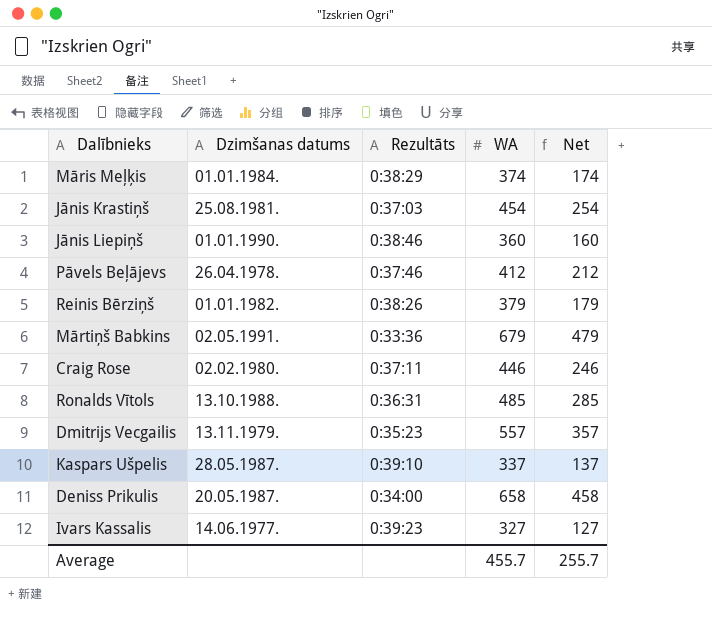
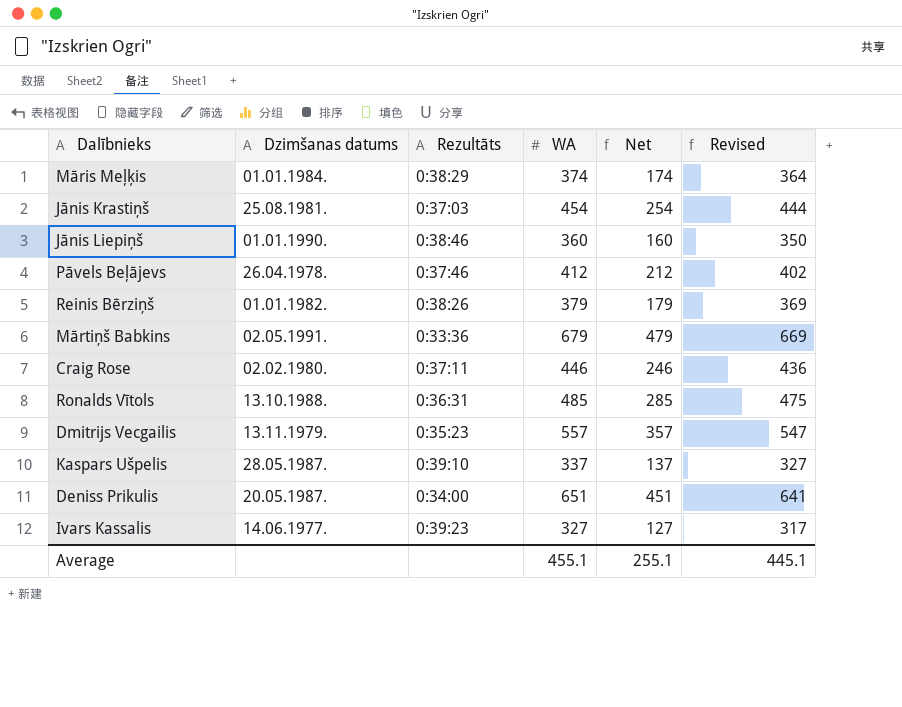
column Revised | formula: none -> [WA] - 10
Deniss Prikulis | WA: 658 -> 651
Deniss Prikulis | Net: 458 -> 451
Average | WA: 455.7 -> 455.1
Average | Net: 255.7 -> 255.1

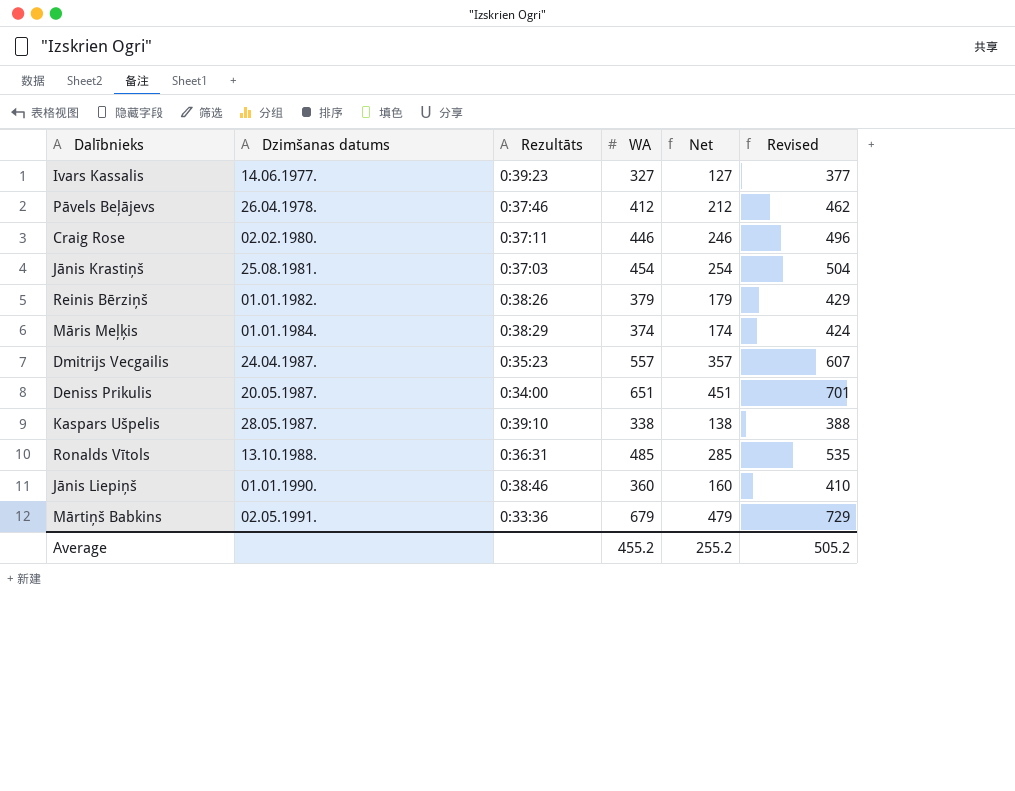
row order: none -> Dzimšanas datums ascending
column Revised | formula: [WA] - 10 -> [WA] + 50
Dmitrijs Vecgailis | Dzimšanas datums: 13.11.1979. -> 24.04.1987.
Kaspars Ušpelis | WA: 337 -> 338
Kaspars Ušpelis | Net: 137 -> 138
Average | WA: 455.1 -> 455.2
Average | Net: 255.1 -> 255.2
Average | Revised: 445.1 -> 505.2

